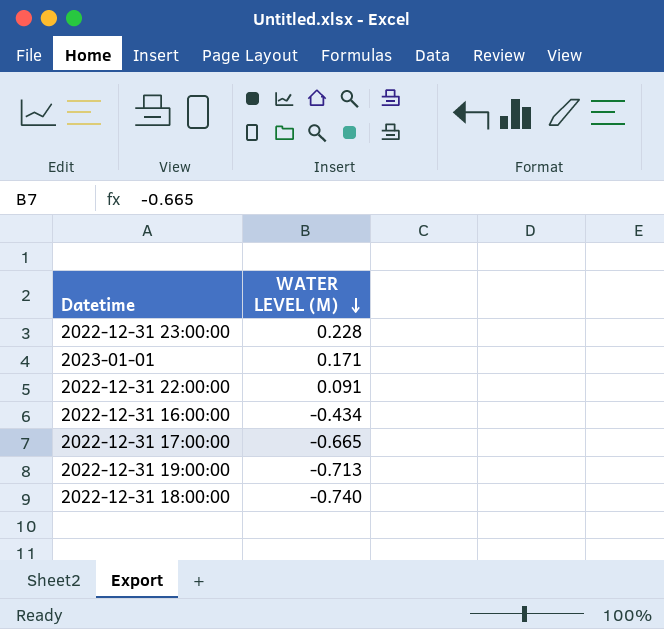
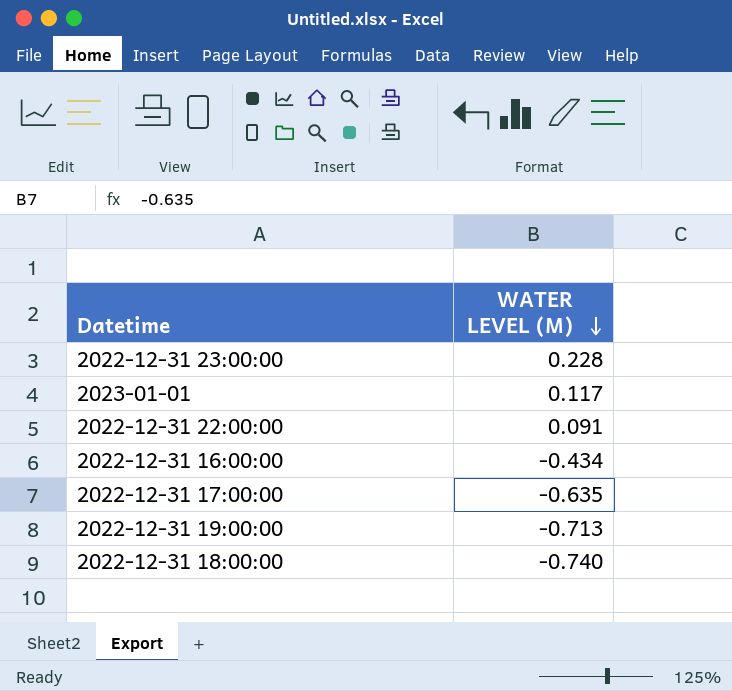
2023-01-01 | WATER LEVEL (M): 0.171 -> 0.117
2022-12-31 17:00:00 | WATER LEVEL (M): -0.665 -> -0.635

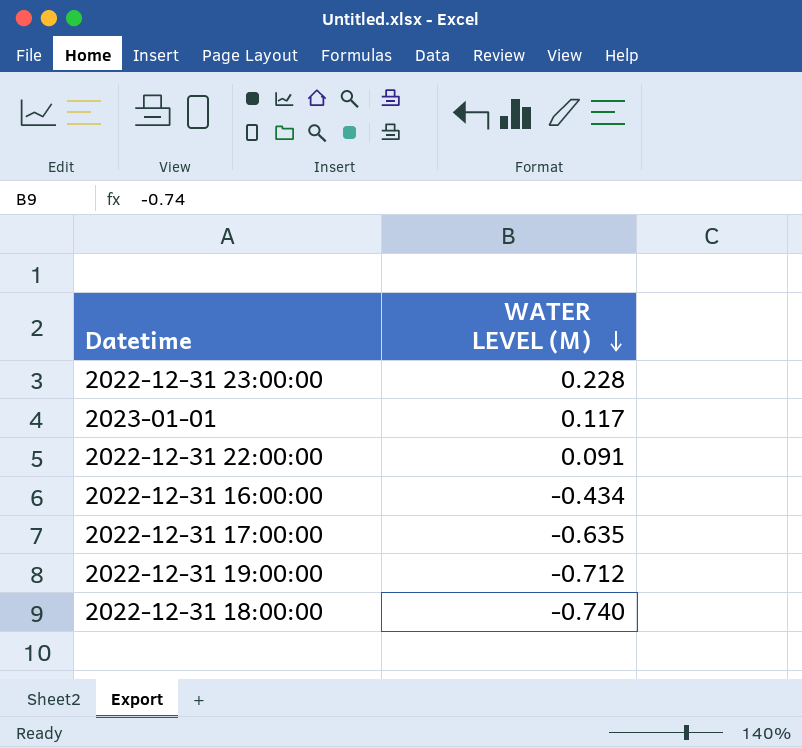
2022-12-31 19:00:00 | WATER LEVEL (M): -0.713 -> -0.712

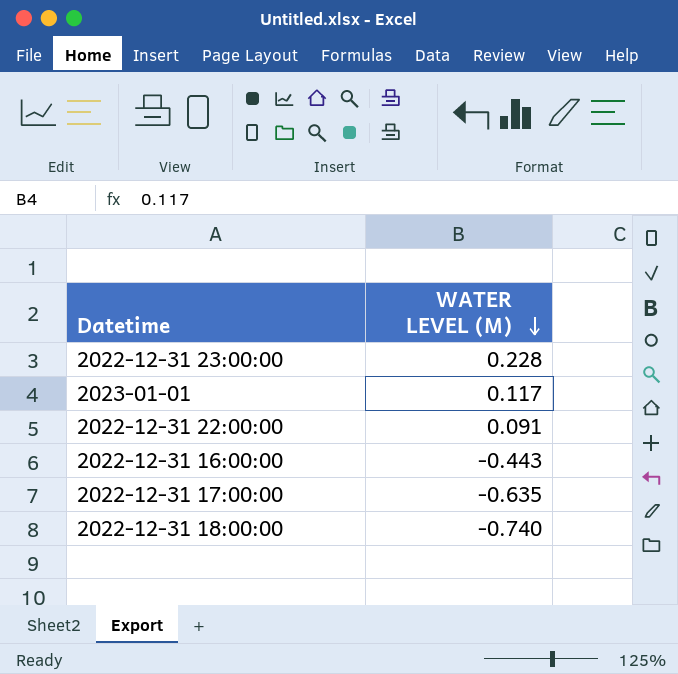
row 2022-12-31 19:00:00: -0.712 -> none
2022-12-31 16:00:00 | WATER LEVEL (M): -0.434 -> -0.443

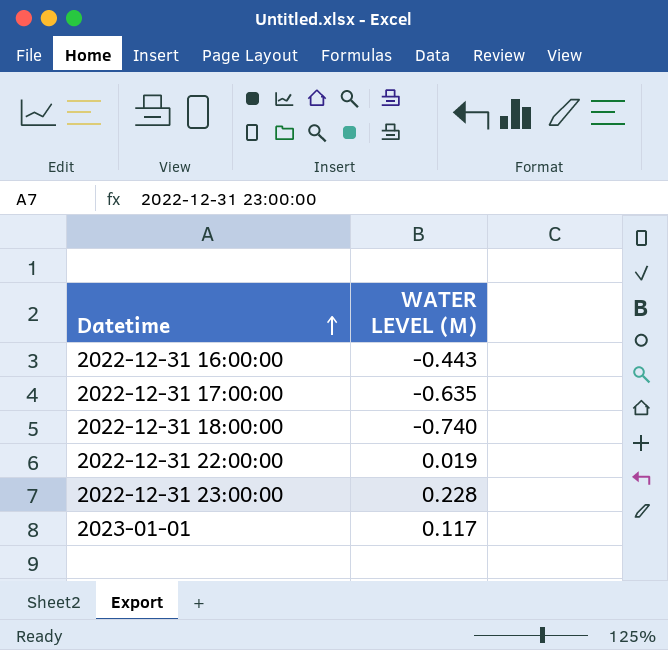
row order: WATER LEVEL (M) descending -> Datetime ascending
2022-12-31 22:00:00 | WATER LEVEL (M): 0.091 -> 0.019

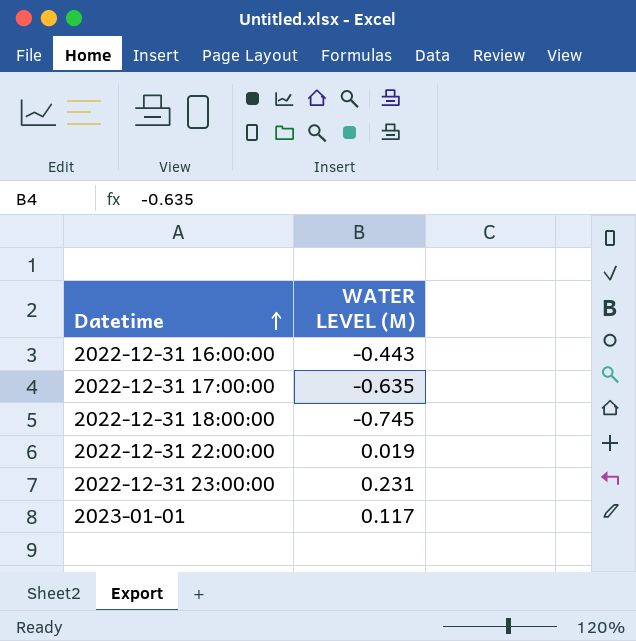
2022-12-31 18:00:00 | WATER LEVEL (M): -0.740 -> -0.745
2022-12-31 23:00:00 | WATER LEVEL (M): 0.228 -> 0.231

